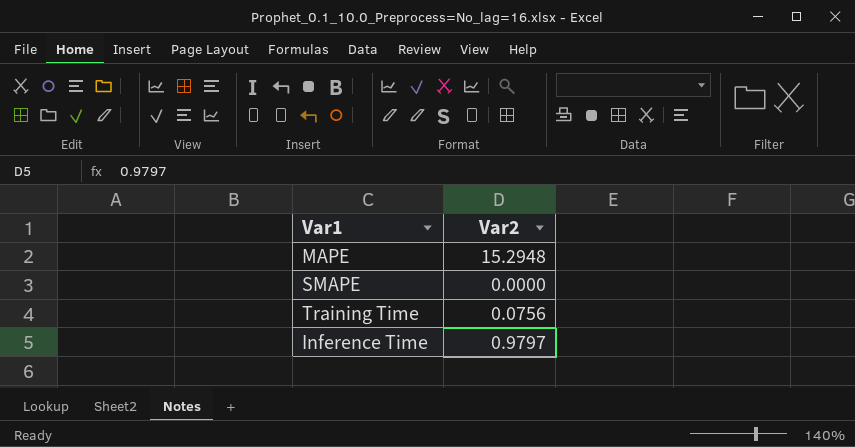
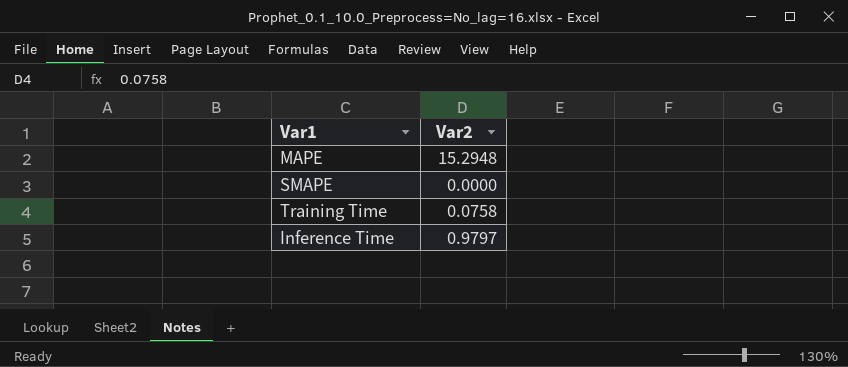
Training Time | Var2: 0.0756 -> 0.0758

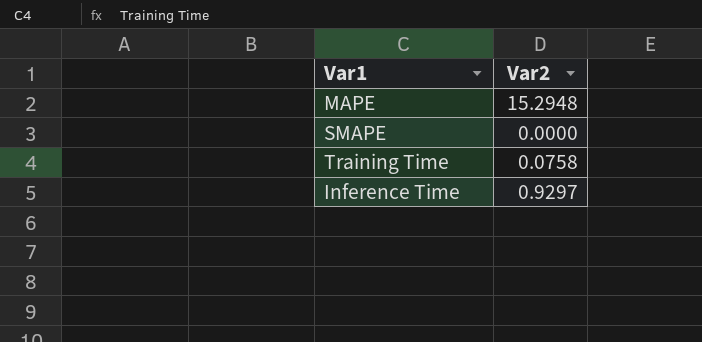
Inference Time | Var2: 0.9797 -> 0.9297

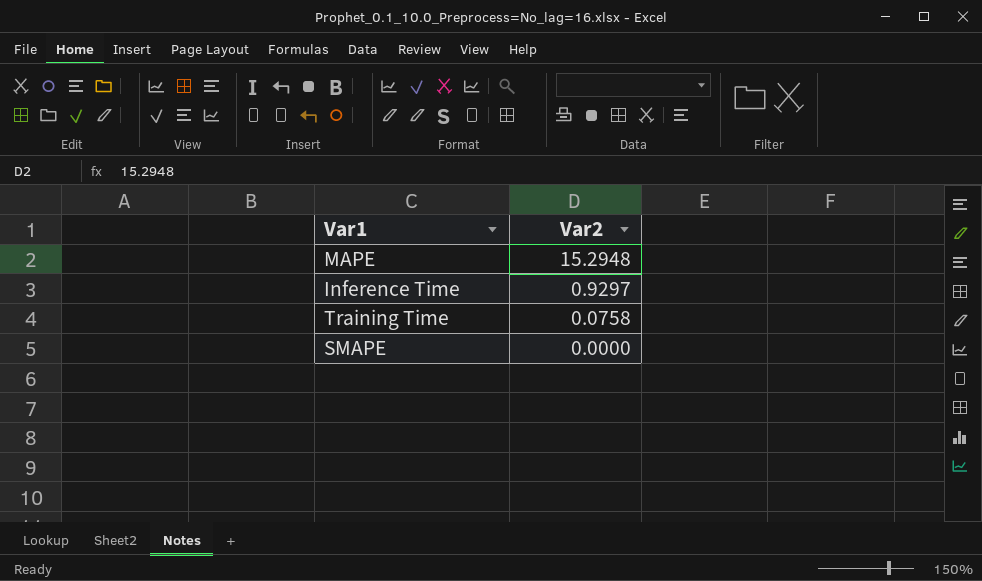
row order: none -> Var2 descending

